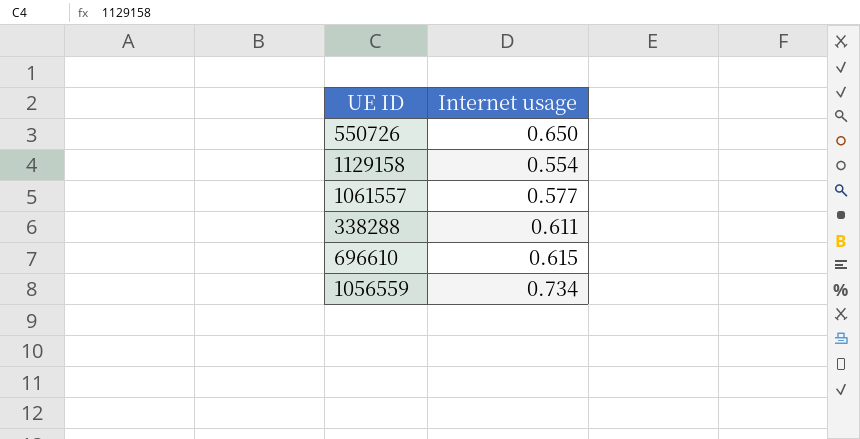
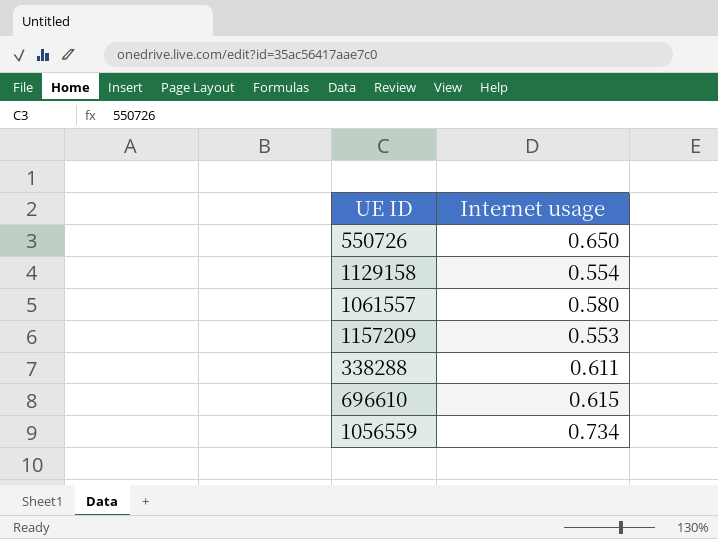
1061557 | Internet usage: 0.577 -> 0.580
row 1157209: none -> 0.553

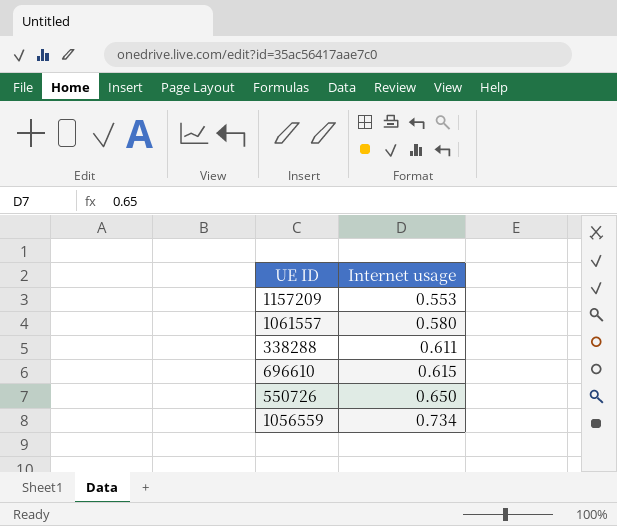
row order: none -> Internet usage ascending
row 1129158: 0.554 -> none

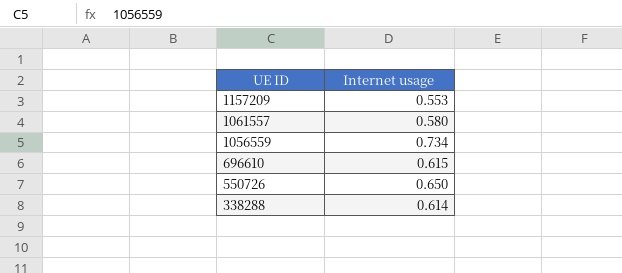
row order: Internet usage ascending -> UE ID descending
338288 | Internet usage: 0.611 -> 0.614

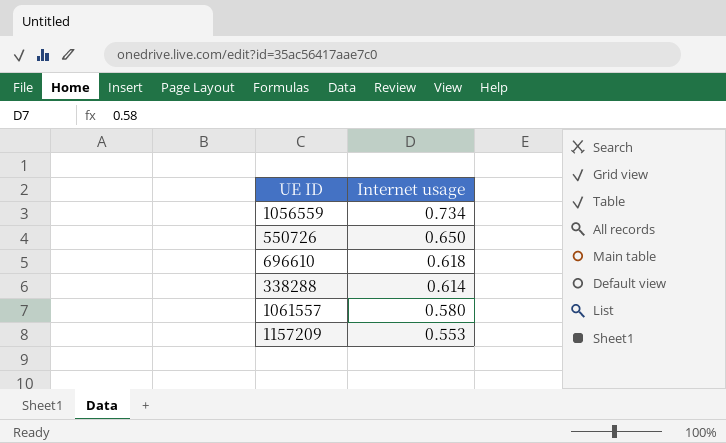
row order: UE ID descending -> Internet usage descending
696610 | Internet usage: 0.615 -> 0.618

